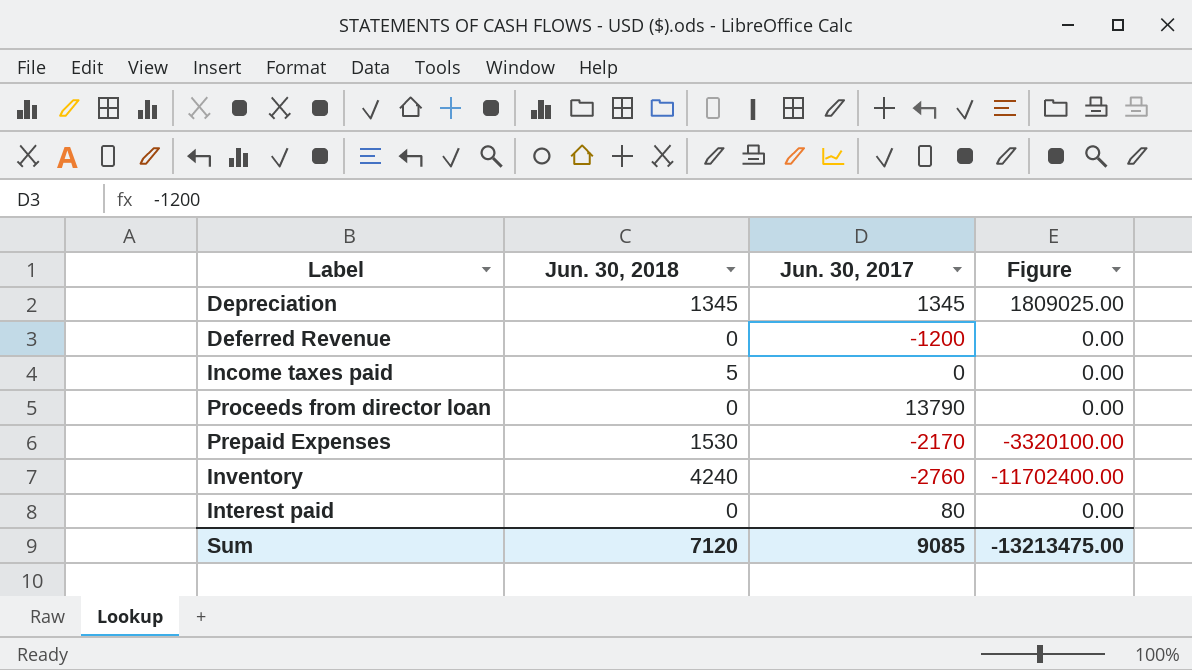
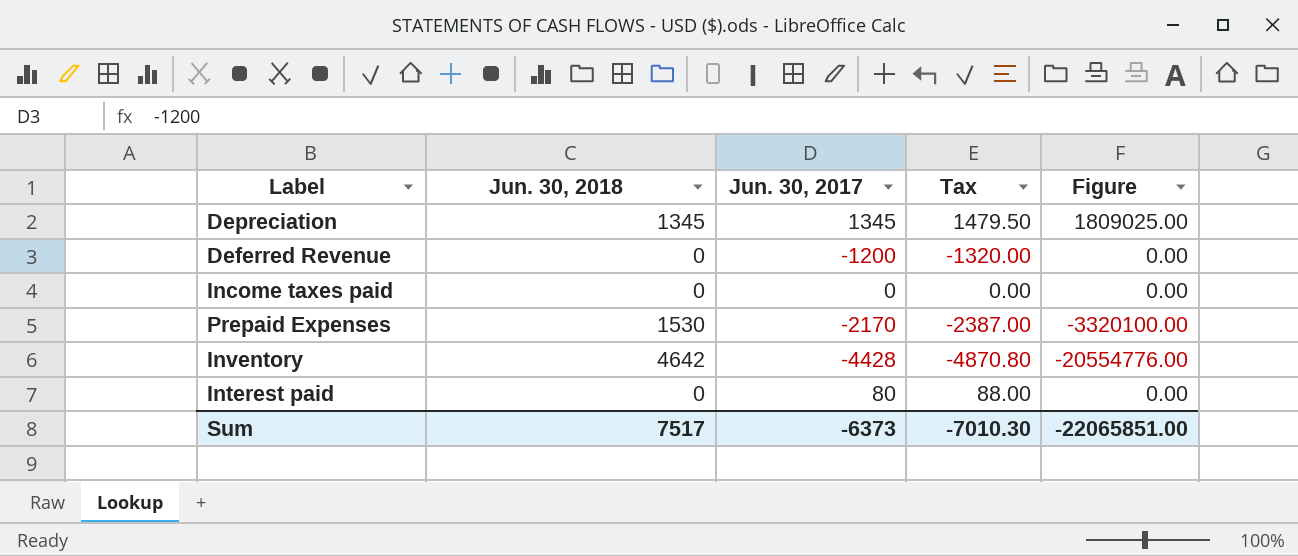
column Tax | formula: none -> [Jun. 30, 2017] * 1.1
row Proceeds from director loan: 0 | 13790 | 0.00 -> none
Income taxes paid | Jun. 30, 2018: 5 -> 0
Inventory | Jun. 30, 2018: 4240 -> 4642
Inventory | Jun. 30, 2017: -2760 -> -4428
Inventory | Figure: -11702400.00 -> -20554776.00
Sum | Jun. 30, 2018: 7120 -> 7517
Sum | Jun. 30, 2017: 9085 -> -6373
Sum | Figure: -13213475.00 -> -22065851.00

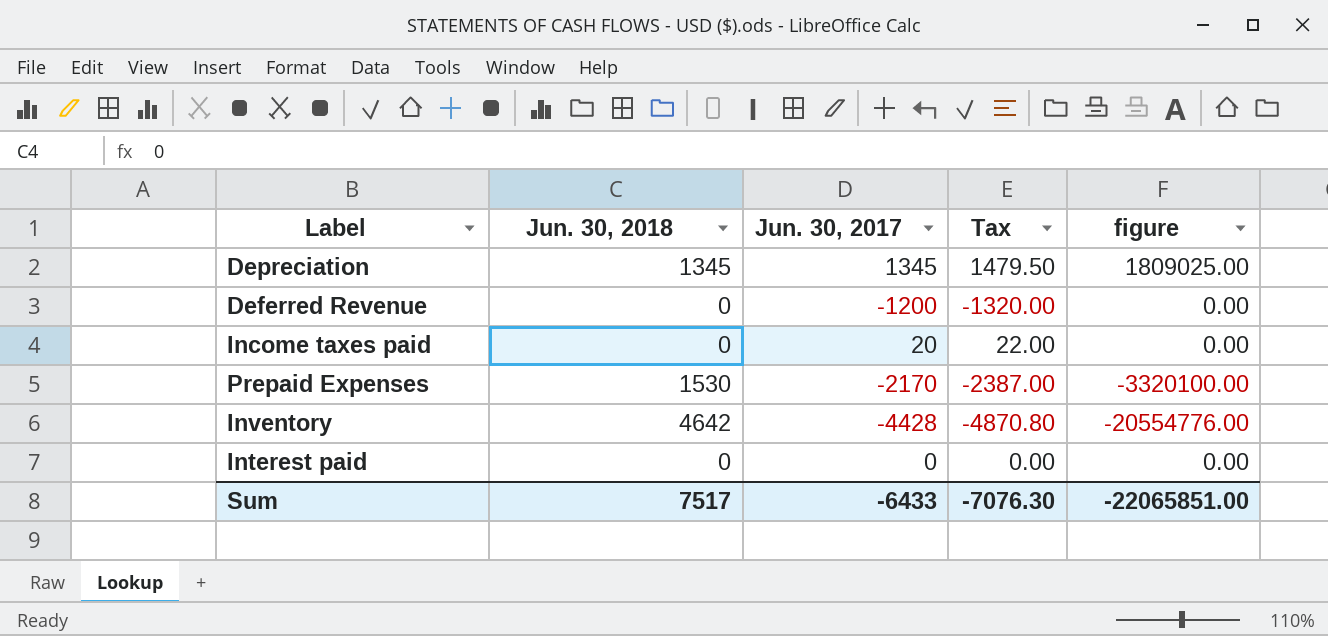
column name: Figure -> figure
Income taxes paid | Jun. 30, 2017: 0 -> 20
Income taxes paid | Tax: 0.00 -> 22.00
Interest paid | Jun. 30, 2017: 80 -> 0
Interest paid | Tax: 88.00 -> 0.00
Sum | Jun. 30, 2017: -6373 -> -6433
Sum | Tax: -7010.30 -> -7076.30

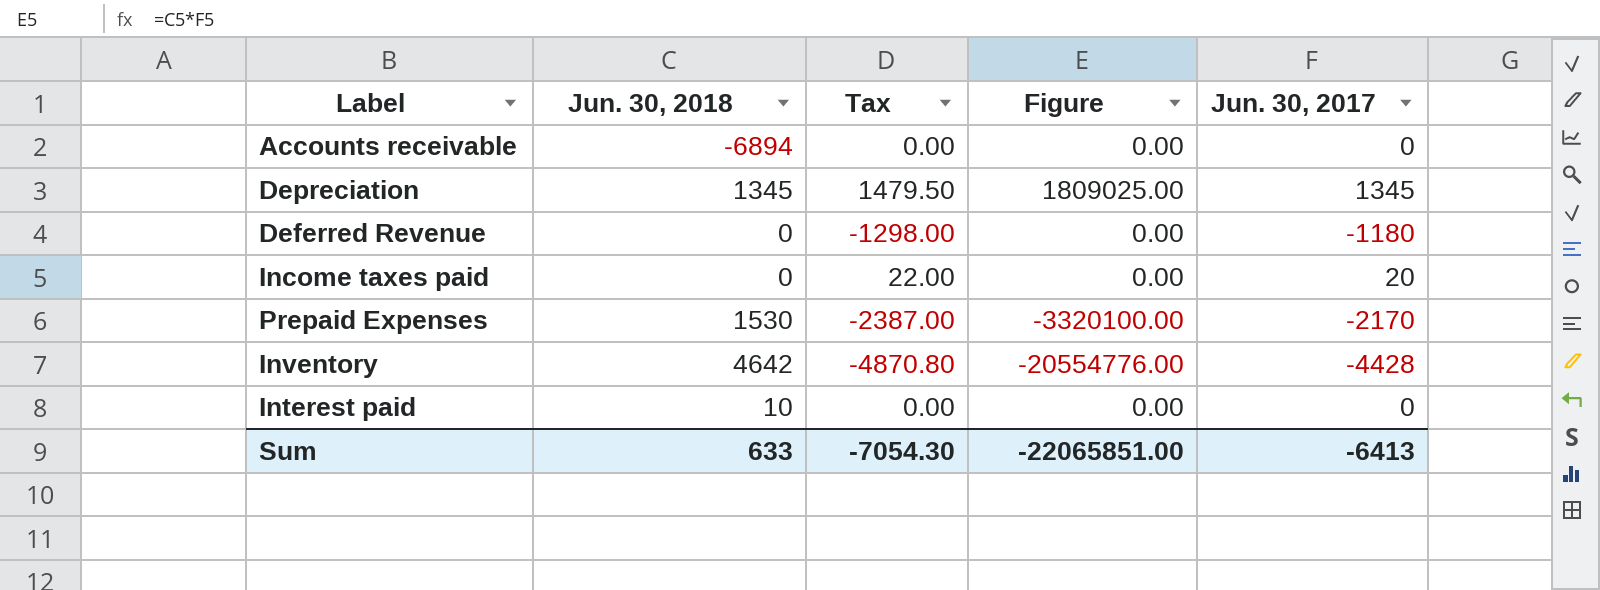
column name: figure -> Figure
column Jun. 30, 2017 | position: 3 -> 5
row Accounts receivable: none -> -6894 | 0.00 | 0.00 | 0
Deferred Revenue | Tax: -1320.00 -> -1298.00
Deferred Revenue | Jun. 30, 2017: -1200 -> -1180
Interest paid | Jun. 30, 2018: 0 -> 10
Sum | Jun. 30, 2018: 7517 -> 633
Sum | Tax: -7076.30 -> -7054.30
Sum | Jun. 30, 2017: -6433 -> -6413

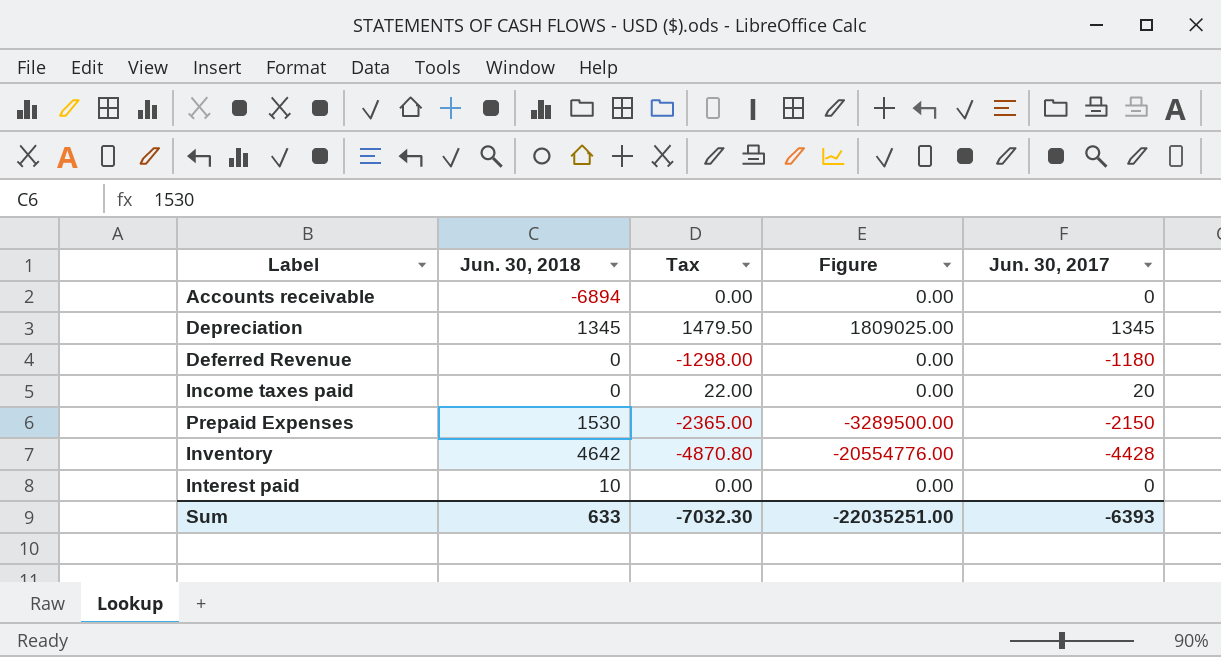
Prepaid Expenses | Tax: -2387.00 -> -2365.00
Prepaid Expenses | Figure: -3320100.00 -> -3289500.00
Prepaid Expenses | Jun. 30, 2017: -2170 -> -2150
Sum | Tax: -7054.30 -> -7032.30
Sum | Figure: -22065851.00 -> -22035251.00
Sum | Jun. 30, 2017: -6413 -> -6393

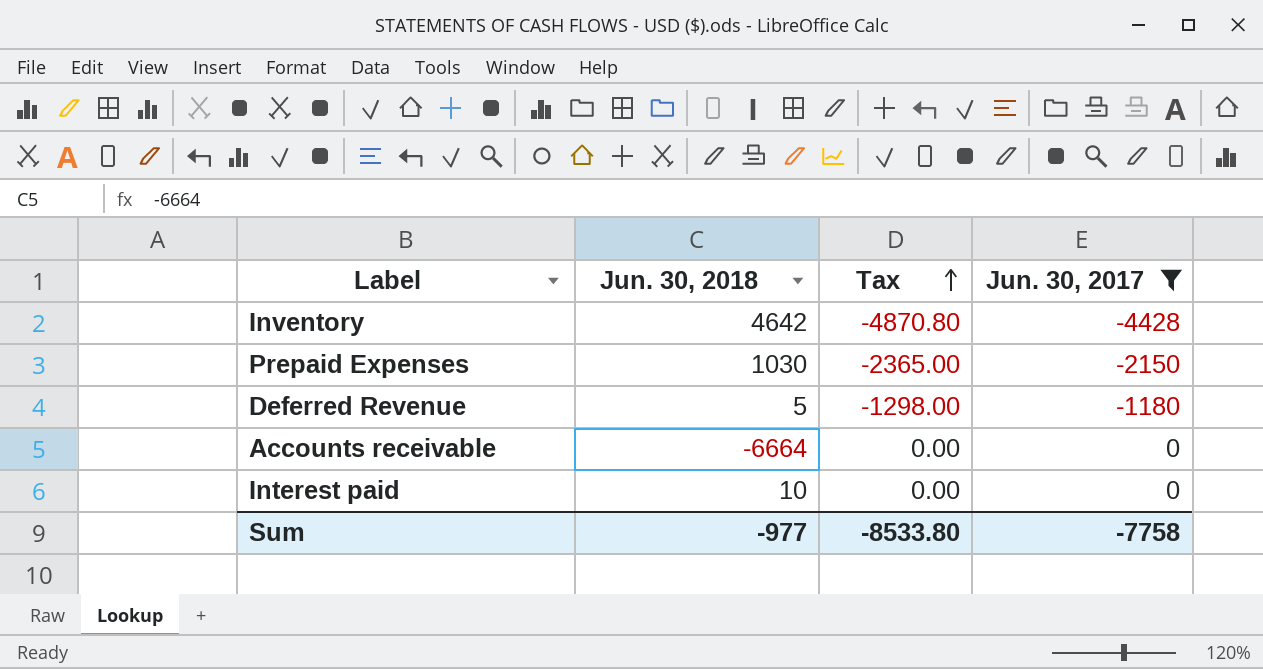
filter: none -> Jun. 30, 2017 <= 0
row order: none -> Tax ascending
column Figure | formula: [Jun. 30, 2018] * [Jun. 30, 2017] -> none
Prepaid Expenses | Jun. 30, 2018: 1530 -> 1030
Deferred Revenue | Jun. 30, 2018: 0 -> 5
Accounts receivable | Jun. 30, 2018: -6894 -> -6664
Sum | Jun. 30, 2018: 633 -> -977
Sum | Tax: -7032.30 -> -8533.80
Sum | Jun. 30, 2017: -6393 -> -7758

